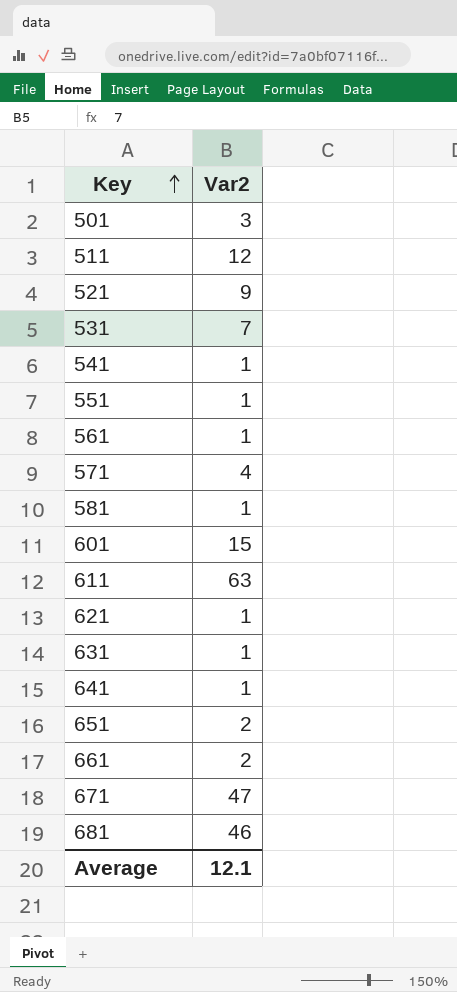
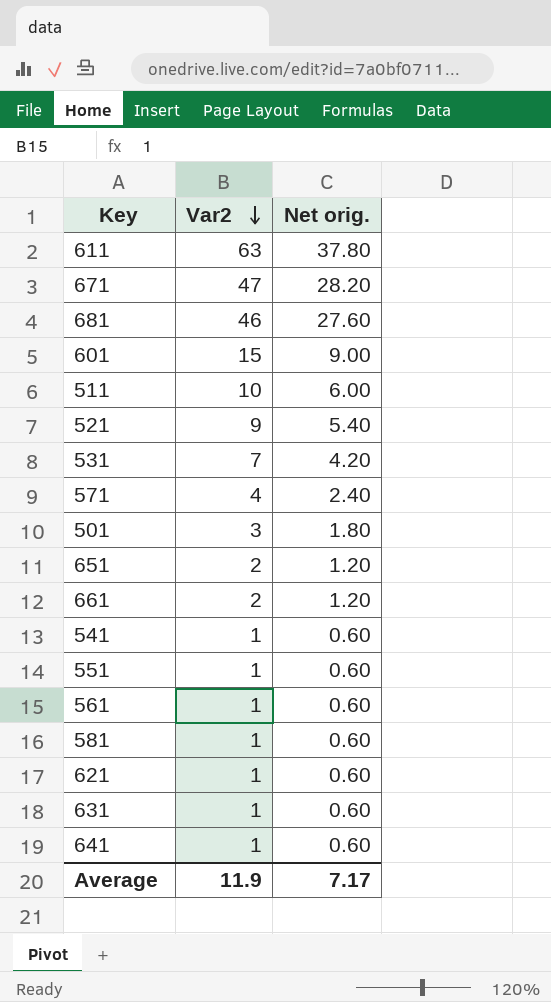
row order: Key ascending -> Var2 descending
column Net orig. | formula: none -> [Var2] * 0.6
511 | Var2: 12 -> 10
Average | Var2: 12.1 -> 11.9

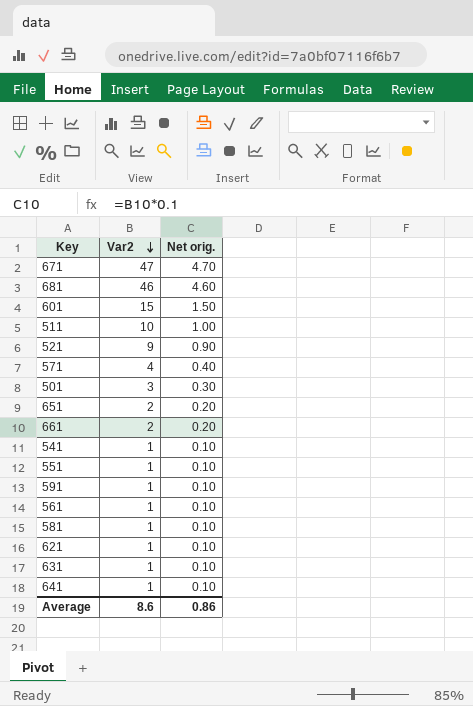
column Net orig. | formula: [Var2] * 0.6 -> [Var2] * 0.1
row 611: 63 | 37.80 -> none
row 531: 7 | 4.20 -> none
row 591: none -> 1 | 0.10
Average | Var2: 11.9 -> 8.6
Average | Net orig.: 7.17 -> 0.86

